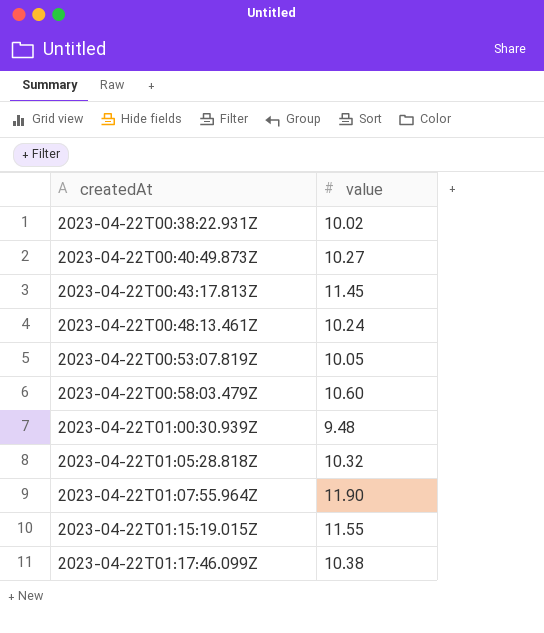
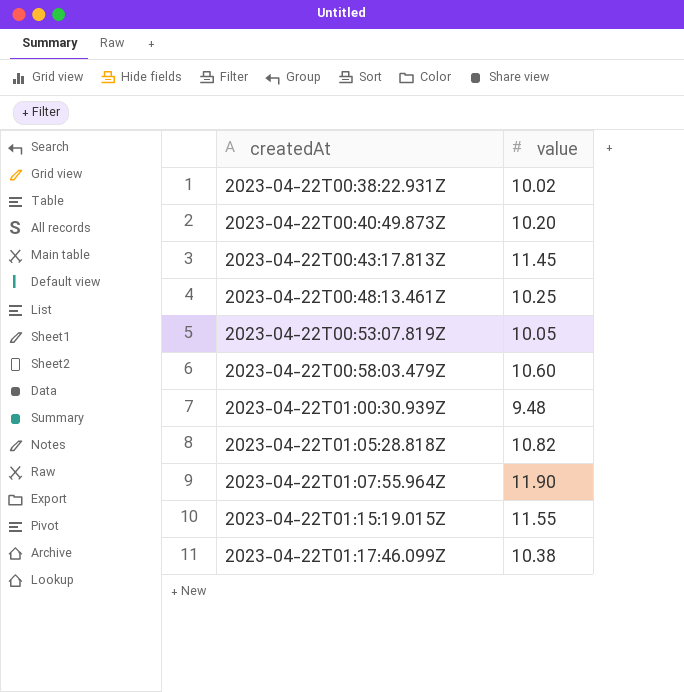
2023-04-22T00:40:49.873Z | value: 10.27 -> 10.20
2023-04-22T00:48:13.461Z | value: 10.24 -> 10.25
2023-04-22T01:05:28.818Z | value: 10.32 -> 10.82

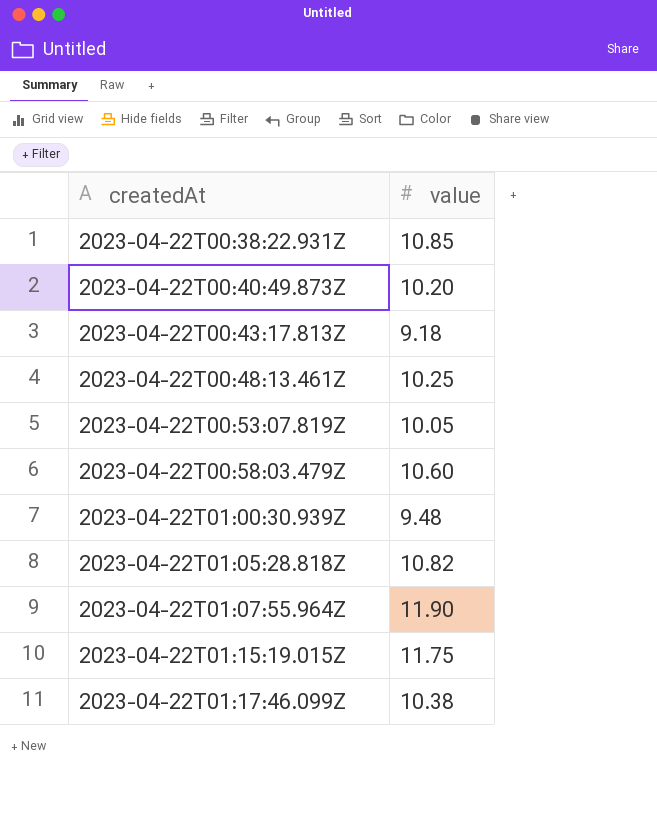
2023-04-22T00:38:22.931Z | value: 10.02 -> 10.85
2023-04-22T00:43:17.813Z | value: 11.45 -> 9.18
2023-04-22T01:15:19.015Z | value: 11.55 -> 11.75

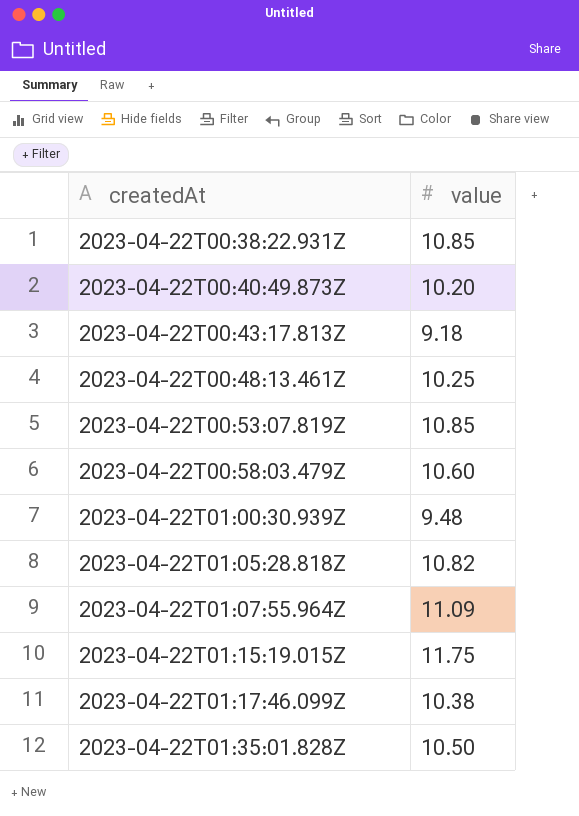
2023-04-22T00:53:07.819Z | value: 10.05 -> 10.85
2023-04-22T01:07:55.964Z | value: 11.90 -> 11.09
row 2023-04-22T01:35:01.828Z: none -> 10.50

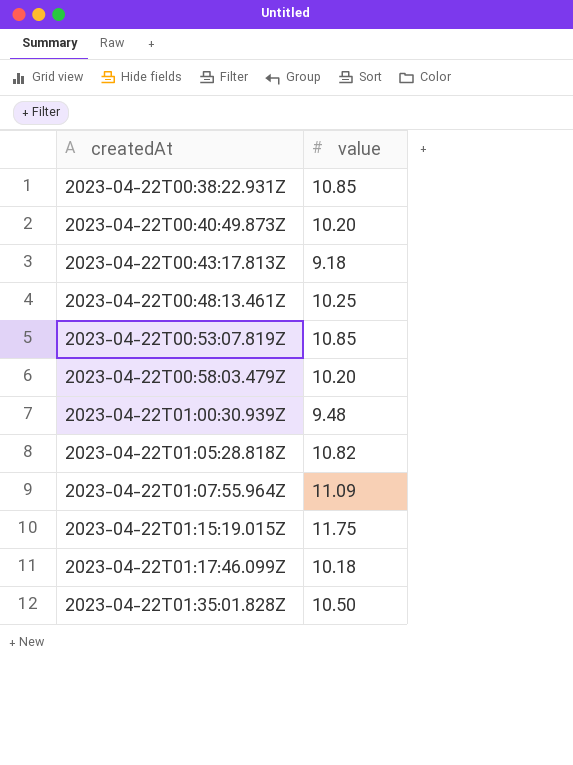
2023-04-22T00:58:03.479Z | value: 10.60 -> 10.20
2023-04-22T01:17:46.099Z | value: 10.38 -> 10.18

